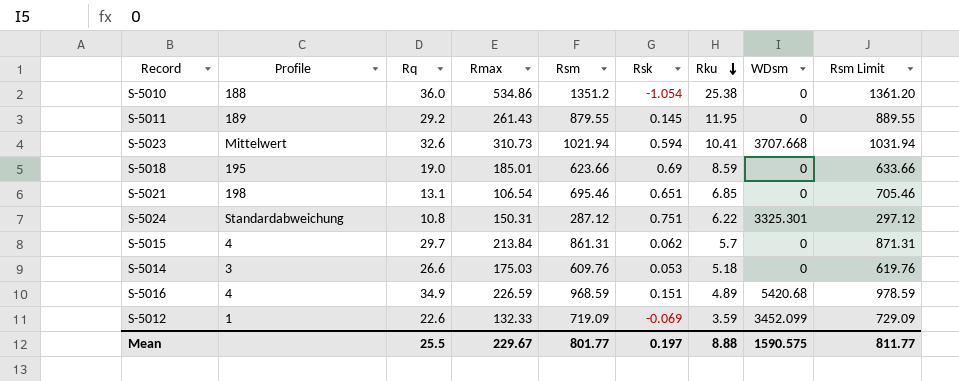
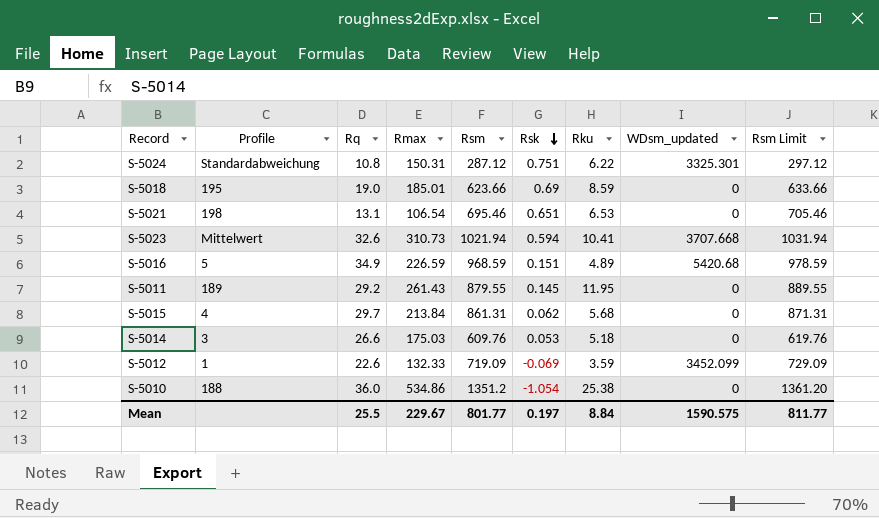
row order: Rku descending -> Rsk descending
column name: WDsm -> WDsm_updated
S-5021 | Rku: 6.85 -> 6.53
S-5016 | Profile: 4 -> 5
S-5015 | Rku: 5.7 -> 5.68
Mean | Rku: 8.88 -> 8.84

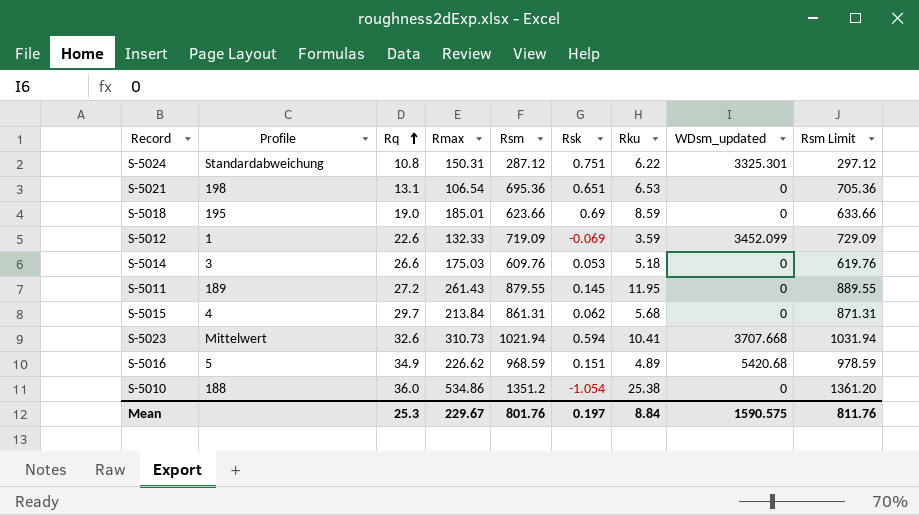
row order: Rsk descending -> Rq ascending
S-5021 | Rsm: 695.46 -> 695.36
S-5021 | Rsm Limit: 705.46 -> 705.36
S-5011 | Rq: 29.2 -> 27.2
S-5016 | Rmax: 226.59 -> 226.62
Mean | Rq: 25.5 -> 25.3
Mean | Rsm: 801.77 -> 801.76
Mean | Rsm Limit: 811.77 -> 811.76

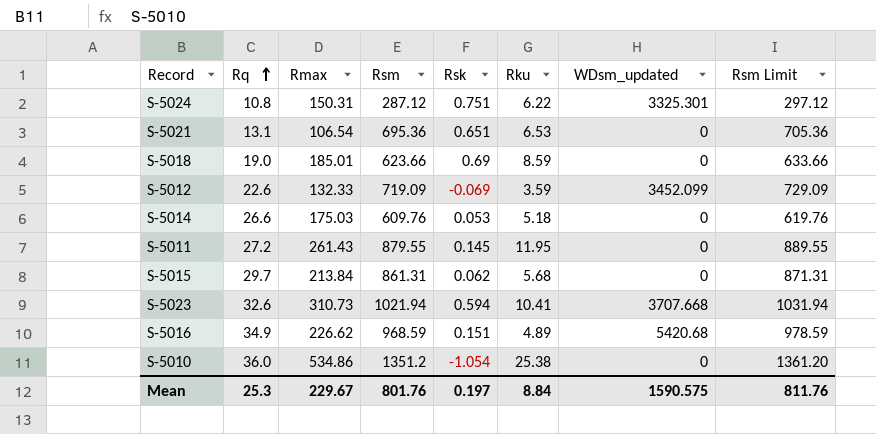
column Profile | position: 2 -> none

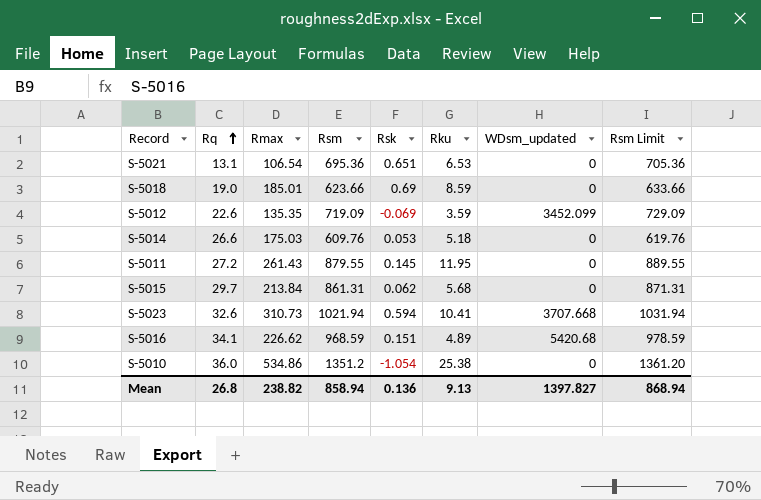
row S-5024: 10.8 | 150.31 | 287.12 | 0.751 | 6.22 | 3325.301 | 297.12 -> none
S-5012 | Rmax: 132.33 -> 135.35
S-5016 | Rq: 34.9 -> 34.1
Mean | Rq: 25.3 -> 26.8
Mean | Rmax: 229.67 -> 238.82
Mean | Rsm: 801.76 -> 858.94
Mean | Rsk: 0.197 -> 0.136
Mean | Rku: 8.84 -> 9.13
Mean | WDsm_updated: 1590.575 -> 1397.827
Mean | Rsm Limit: 811.76 -> 868.94

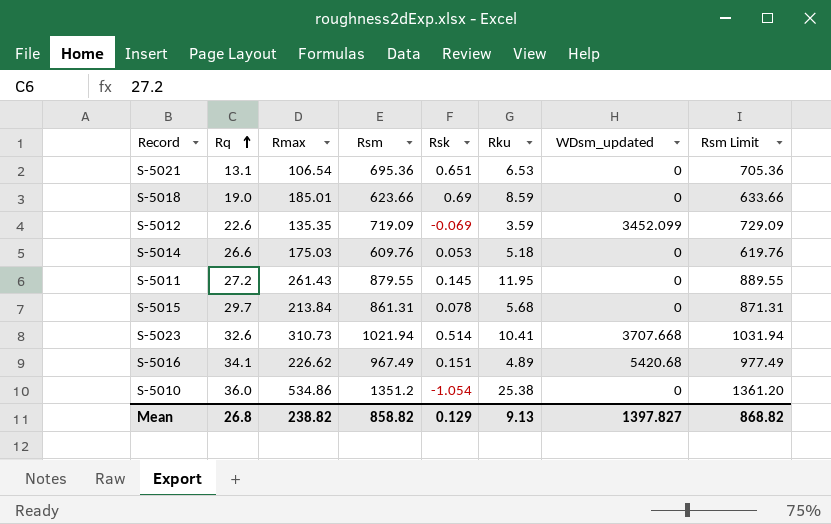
S-5015 | Rsk: 0.062 -> 0.078
S-5023 | Rsk: 0.594 -> 0.514
S-5016 | Rsm: 968.59 -> 967.49
S-5016 | Rsm Limit: 978.59 -> 977.49
Mean | Rsm: 858.94 -> 858.82
Mean | Rsk: 0.136 -> 0.129
Mean | Rsm Limit: 868.94 -> 868.82

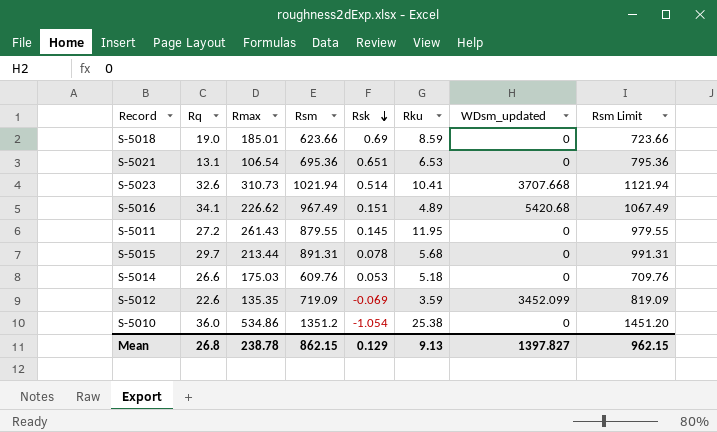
row order: Rq ascending -> Rsk descending
column Rsm Limit | formula: [Rsm] + 10 -> [Rsm] + 100
S-5015 | Rmax: 213.84 -> 213.44
S-5015 | Rsm: 861.31 -> 891.31
Mean | Rmax: 238.82 -> 238.78
Mean | Rsm: 858.82 -> 862.15
Mean | Rsm Limit: 868.82 -> 962.15

